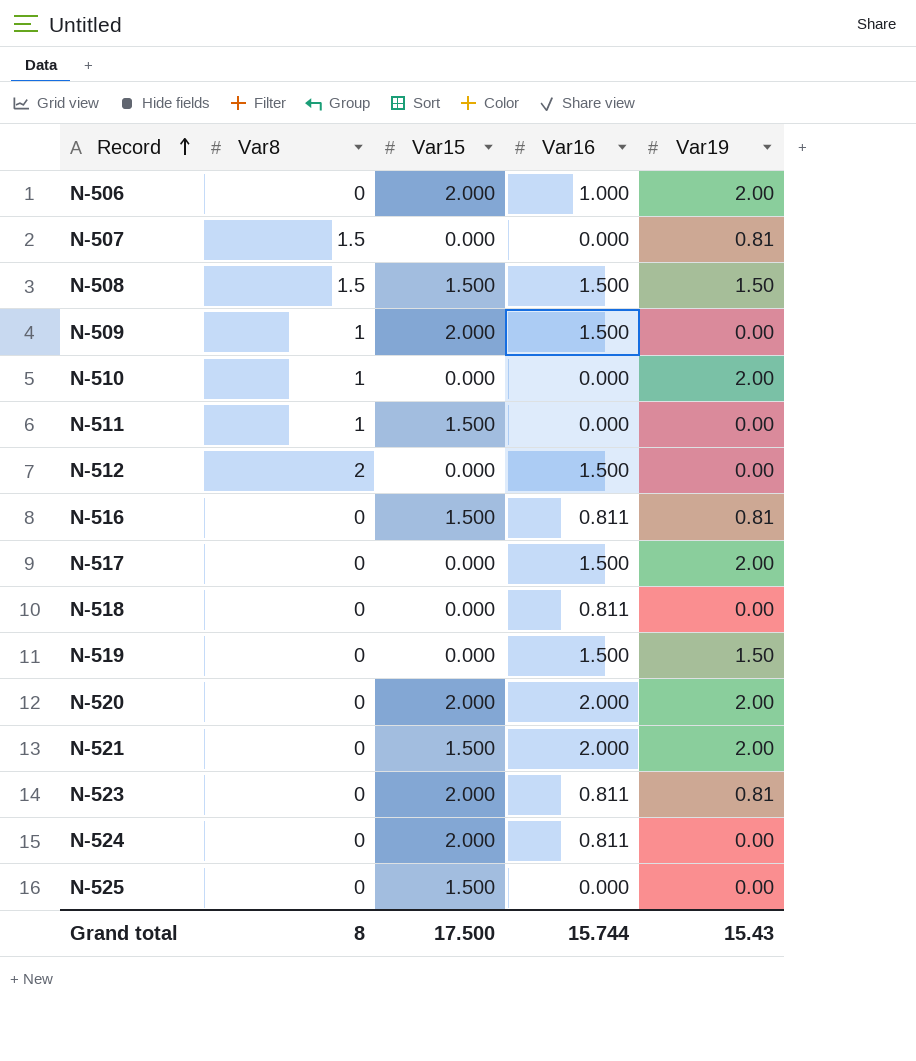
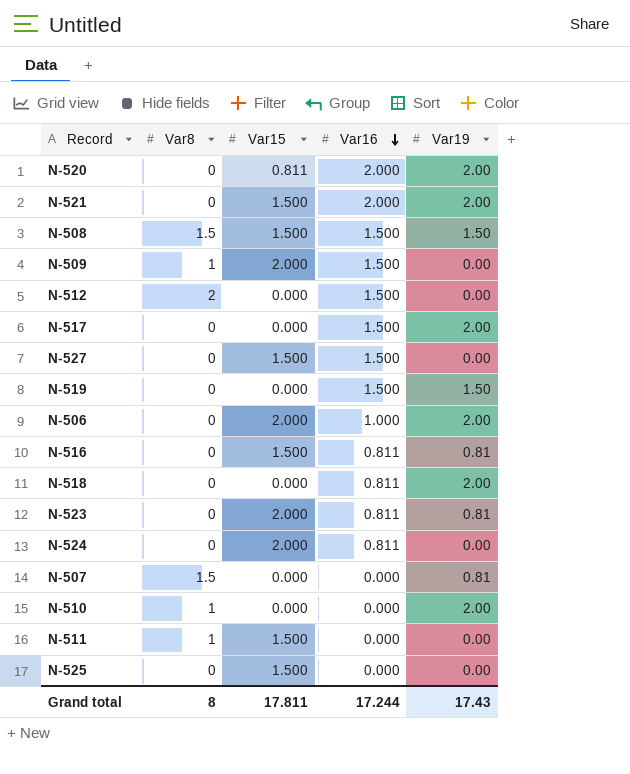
row order: Record ascending -> Var16 descending
N-520 | Var15: 2.000 -> 0.811
row N-527: none -> 0 | 1.500 | 1.500 | 0.00
N-518 | Var19: 0.00 -> 2.00
Grand total | Var15: 17.500 -> 17.811
Grand total | Var16: 15.744 -> 17.244
Grand total | Var19: 15.43 -> 17.43

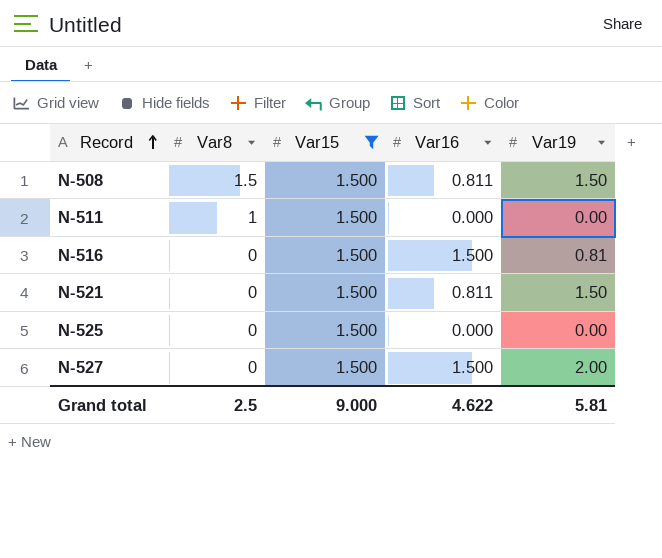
filter: none -> Var15 = 1.500
row order: Var16 descending -> Record ascending
N-508 | Var16: 1.500 -> 0.811
N-516 | Var16: 0.811 -> 1.500
N-521 | Var16: 2.000 -> 0.811
N-521 | Var19: 2.00 -> 1.50
N-527 | Var19: 0.00 -> 2.00
Grand total | Var8: 8 -> 2.5
Grand total | Var15: 17.811 -> 9.000
Grand total | Var16: 17.244 -> 4.622
Grand total | Var19: 17.43 -> 5.81

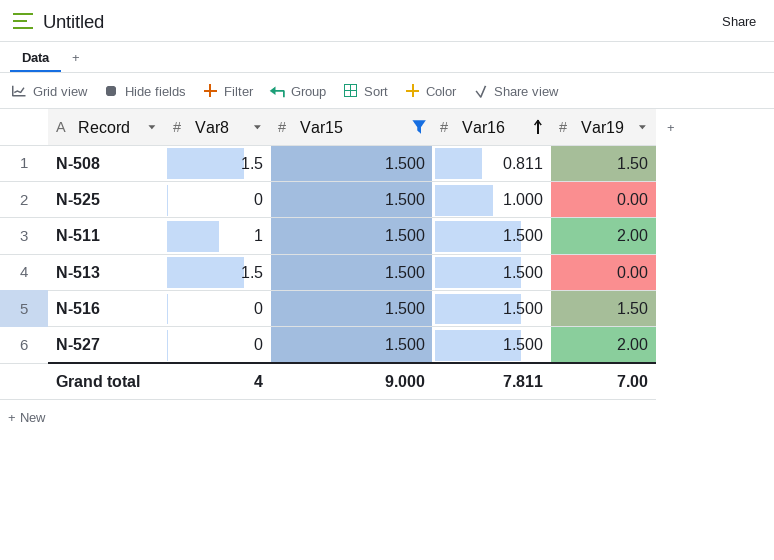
row order: Record ascending -> Var16 ascending
row N-521: 0 | 1.500 | 0.811 | 1.50 -> none
N-525 | Var16: 0.000 -> 1.000
N-511 | Var16: 0.000 -> 1.500
N-511 | Var19: 0.00 -> 2.00
row N-513: none -> 1.5 | 1.500 | 1.500 | 0.00
N-516 | Var19: 0.81 -> 1.50
Grand total | Var8: 2.5 -> 4
Grand total | Var16: 4.622 -> 7.811
Grand total | Var19: 5.81 -> 7.00

